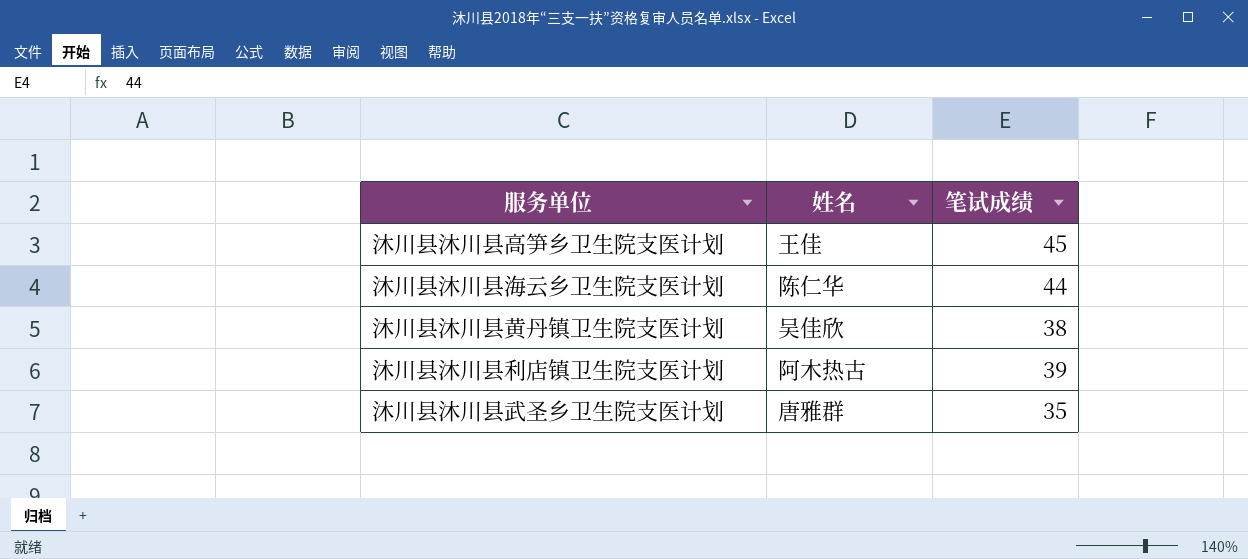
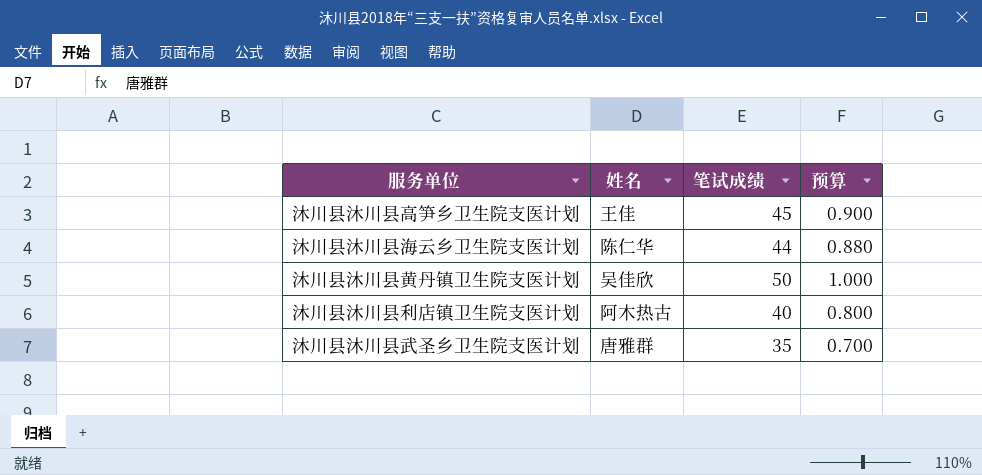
column 预算 | formula: none -> [笔试成绩] * 0.02
沐川县沐川县黄丹镇卫生院支医计划 | 笔试成绩: 38 -> 50
沐川县沐川县利店镇卫生院支医计划 | 笔试成绩: 39 -> 40

